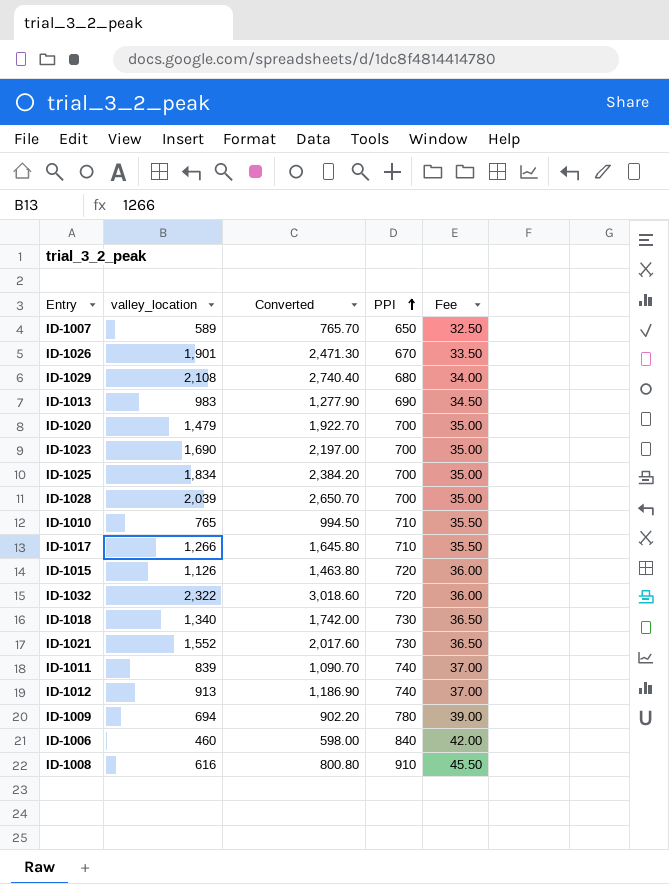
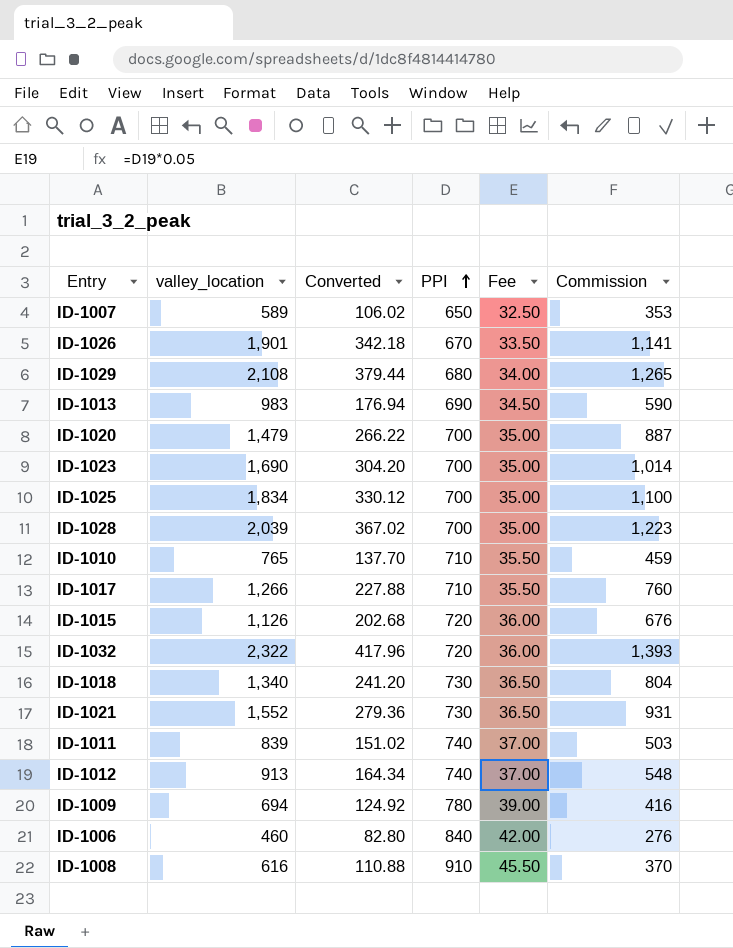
column Converted | formula: [valley_location] * 1.3 -> [valley_location] * 0.18
column Commission | formula: none -> [valley_location] * 0.6

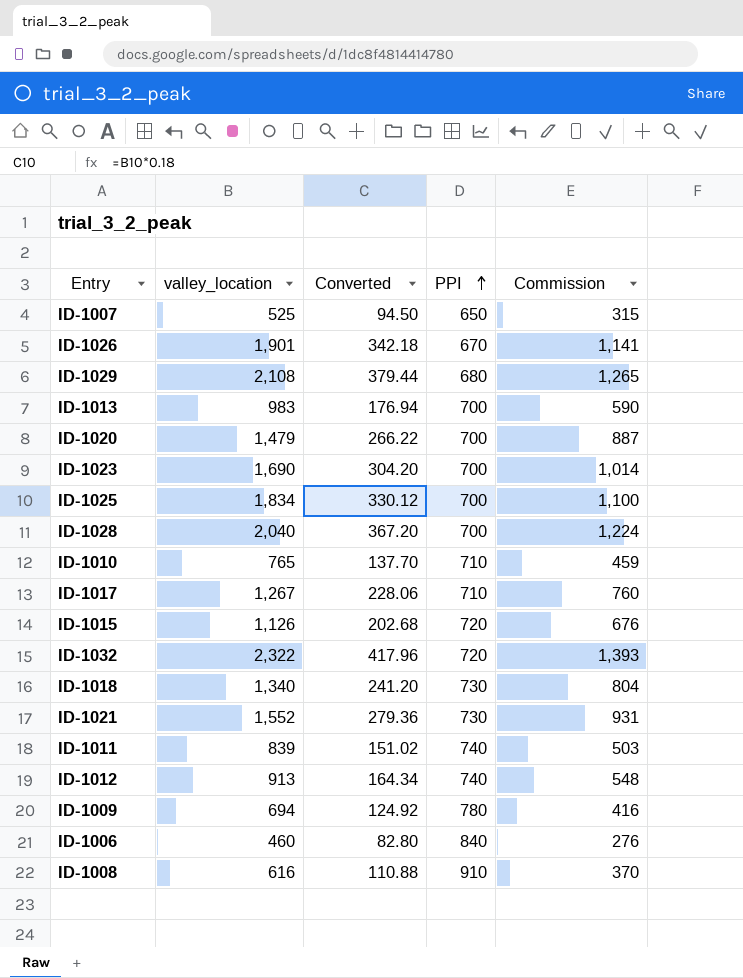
column Fee | formula: [PPI] * 0.05 -> none
ID-1007 | valley_location: 589 -> 525
ID-1007 | Converted: 106.02 -> 94.50
ID-1007 | Commission: 353 -> 315
ID-1013 | PPI: 690 -> 700
ID-1028 | valley_location: 2,039 -> 2,040
ID-1028 | Converted: 367.02 -> 367.20
ID-1028 | Commission: 1,223 -> 1,224
ID-1017 | valley_location: 1,266 -> 1,267
ID-1017 | Converted: 227.88 -> 228.06

